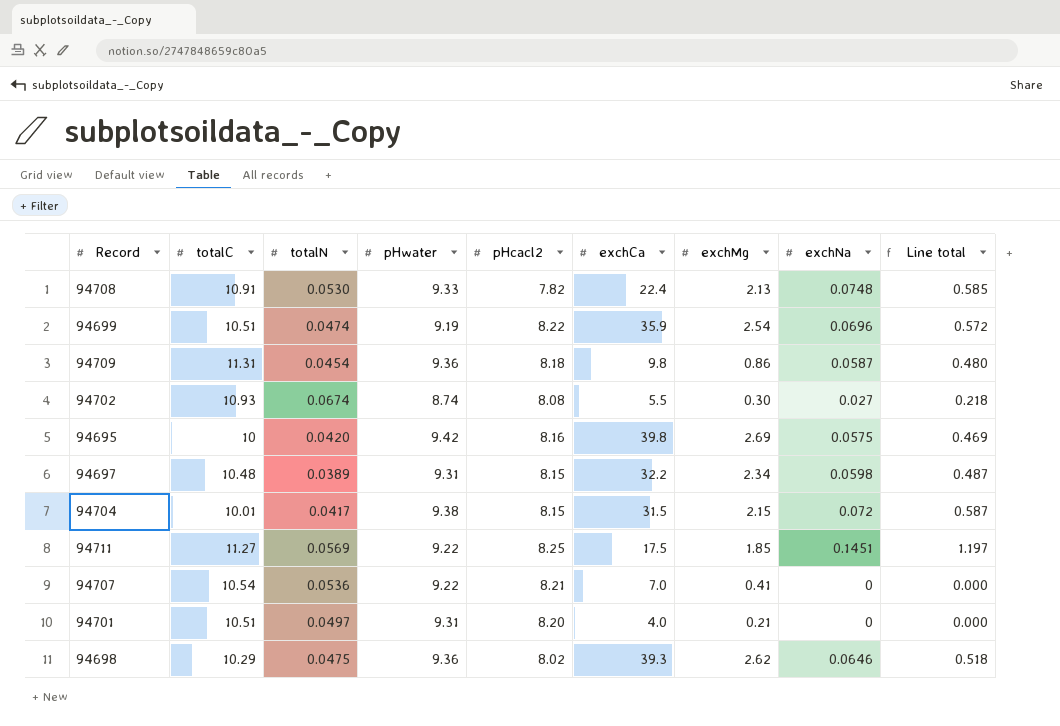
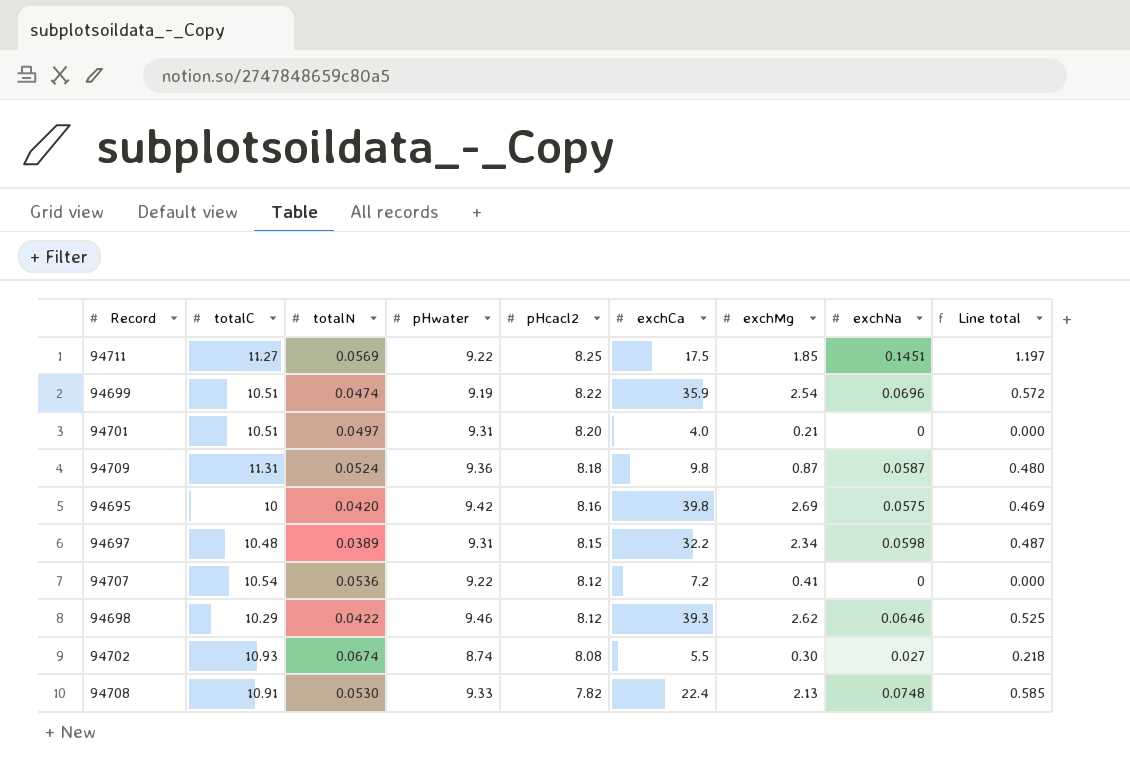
row order: none -> pHcacl2 descending
row 94704: 10.01 | 0.0417 | 9.38 | 8.15 | 31.5 | 2.15 | 0.072 | 0.587 -> none
94709 | totalN: 0.0454 -> 0.0524
94709 | exchMg: 0.86 -> 0.87
94707 | pHcacl2: 8.21 -> 8.12
94707 | exchCa: 7.0 -> 7.2
94698 | totalN: 0.0475 -> 0.0422
94698 | pHwater: 9.36 -> 9.46
94698 | pHcacl2: 8.02 -> 8.12
94698 | Line total: 0.518 -> 0.525

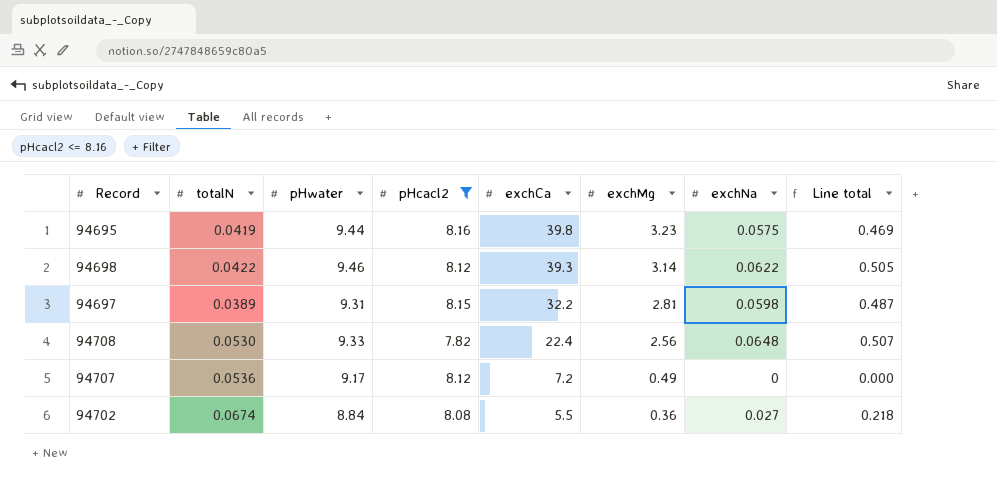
filter: none -> pHcacl2 <= 8.16
row order: pHcacl2 descending -> exchCa descending
column totalC | position: 2 -> none
94695 | totalN: 0.0420 -> 0.0419
94695 | pHwater: 9.42 -> 9.44
94695 | exchMg: 2.69 -> 3.23
94698 | exchMg: 2.62 -> 3.14
94698 | exchNa: 0.0646 -> 0.0622
94698 | Line total: 0.525 -> 0.505
94697 | exchMg: 2.34 -> 2.81
94708 | exchMg: 2.13 -> 2.56
94708 | exchNa: 0.0748 -> 0.0648
94708 | Line total: 0.585 -> 0.507
94707 | pHwater: 9.22 -> 9.17
94707 | exchMg: 0.41 -> 0.49
94702 | pHwater: 8.74 -> 8.84
94702 | exchMg: 0.30 -> 0.36

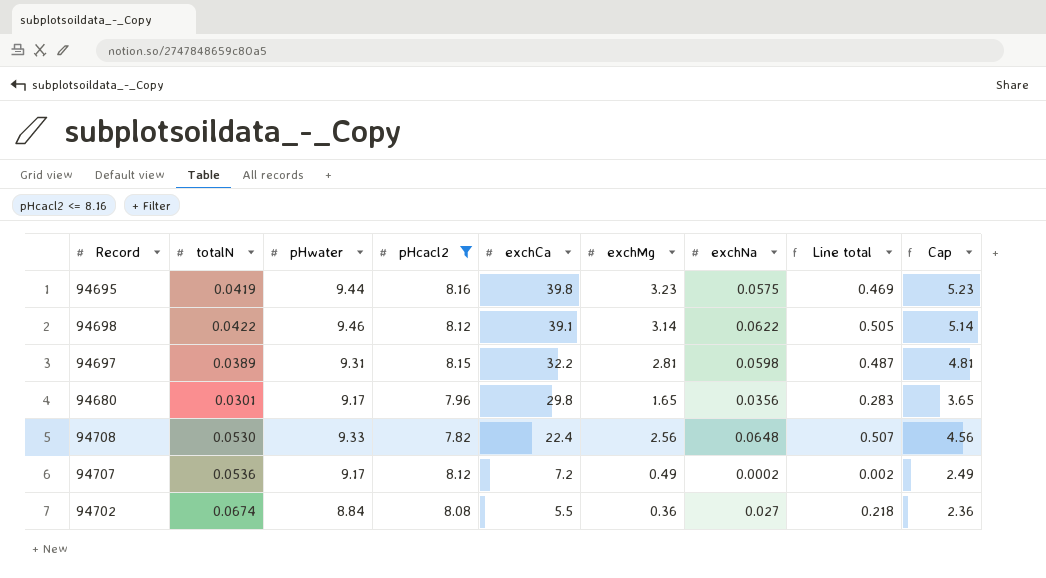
column Cap | formula: none -> [exchMg] + 2
94698 | exchCa: 39.3 -> 39.1
row 94680: none -> 0.0301 | 9.17 | 7.96 | 29.8 | 1.65 | 0.0356 | 0.283 | 3.65
94707 | exchNa: 0 -> 0.0002
94707 | Line total: 0.000 -> 0.002

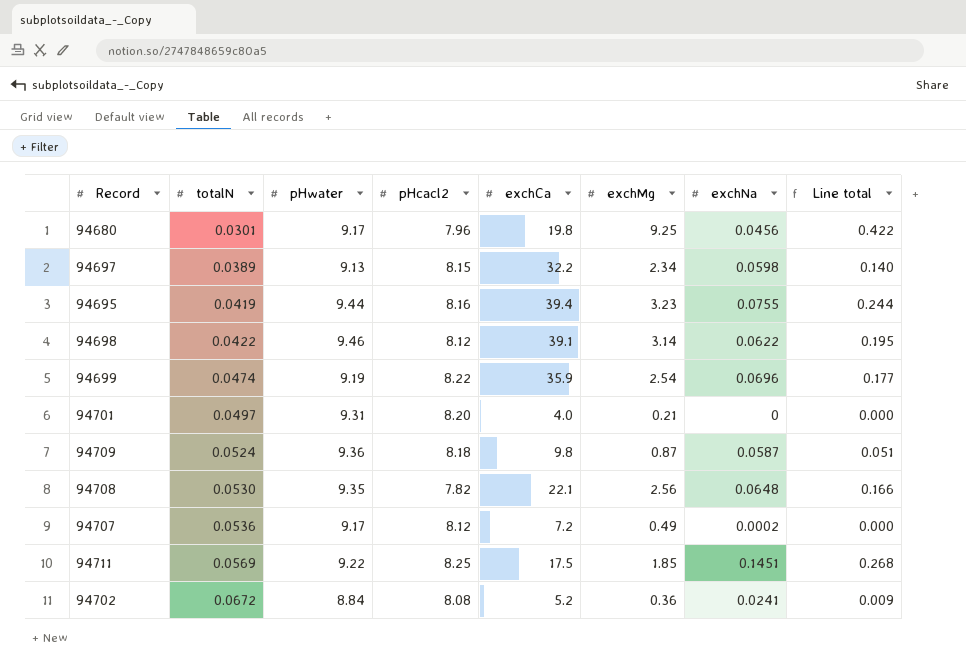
filter: pHcacl2 <= 8.16 -> none
row order: exchCa descending -> totalN ascending
column Cap | formula: [exchMg] + 2 -> none
column Line total | formula: [pHcacl2] * [exchNa] -> [exchMg] * [exchNa]
94680 | exchCa: 29.8 -> 19.8
94680 | exchMg: 1.65 -> 9.25
94680 | exchNa: 0.0356 -> 0.0456
94697 | pHwater: 9.31 -> 9.13
94697 | exchMg: 2.81 -> 2.34
94695 | exchCa: 39.8 -> 39.4
94695 | exchNa: 0.0575 -> 0.0755
94708 | pHwater: 9.33 -> 9.35
94708 | exchCa: 22.4 -> 22.1
94702 | totalN: 0.0674 -> 0.0672
94702 | exchCa: 5.5 -> 5.2
94702 | exchNa: 0.027 -> 0.0241

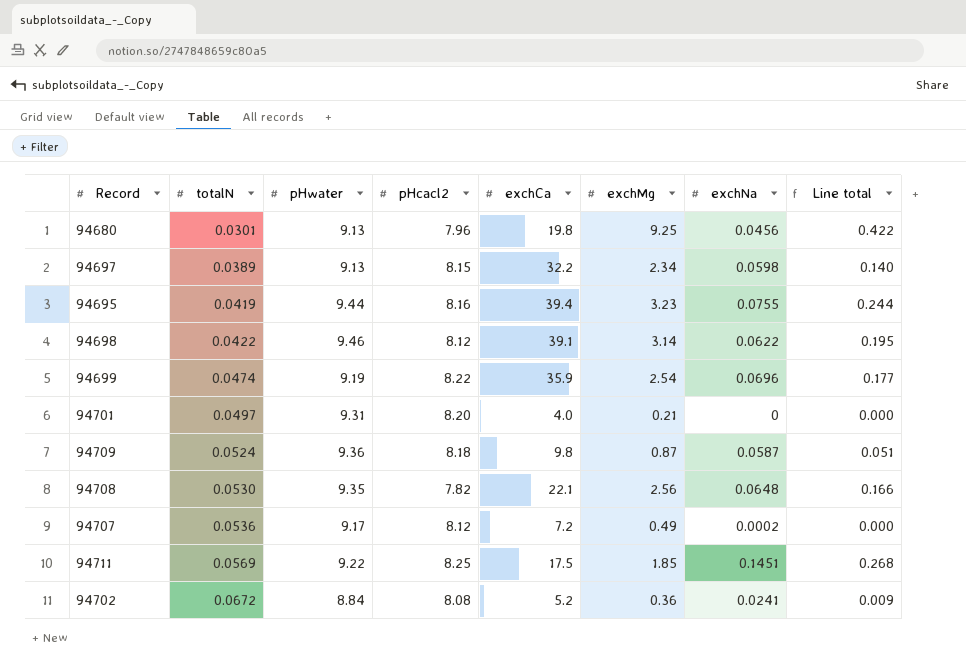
94680 | pHwater: 9.17 -> 9.13

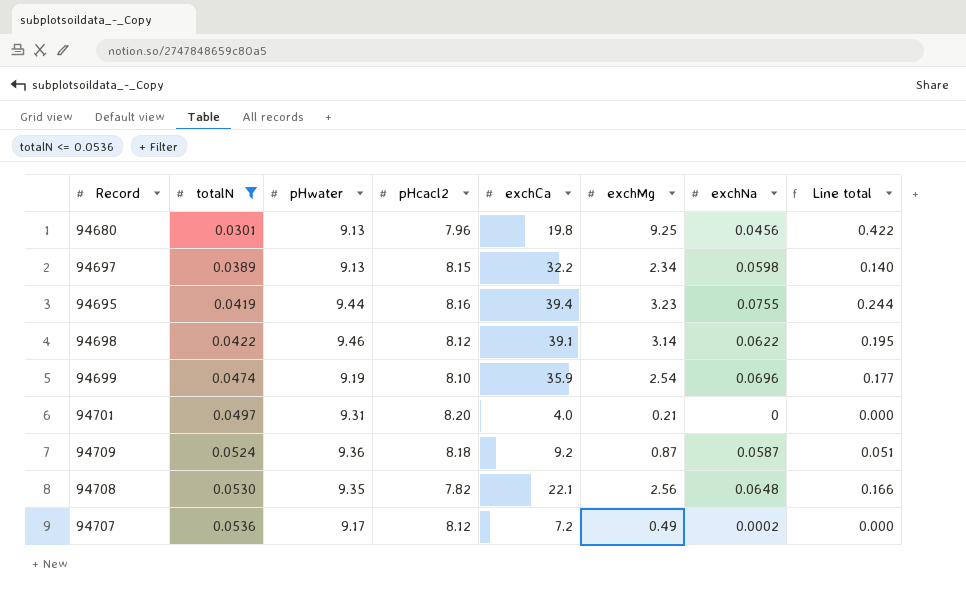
filter: none -> totalN <= 0.0536
94699 | pHcacl2: 8.22 -> 8.10
94709 | exchCa: 9.8 -> 9.2

